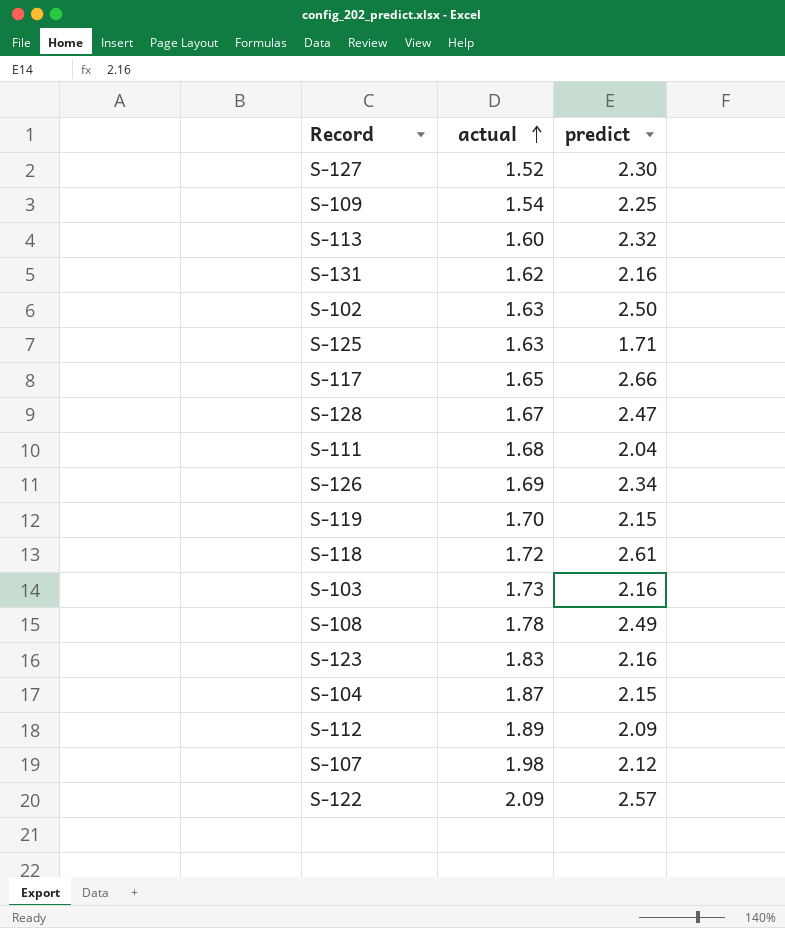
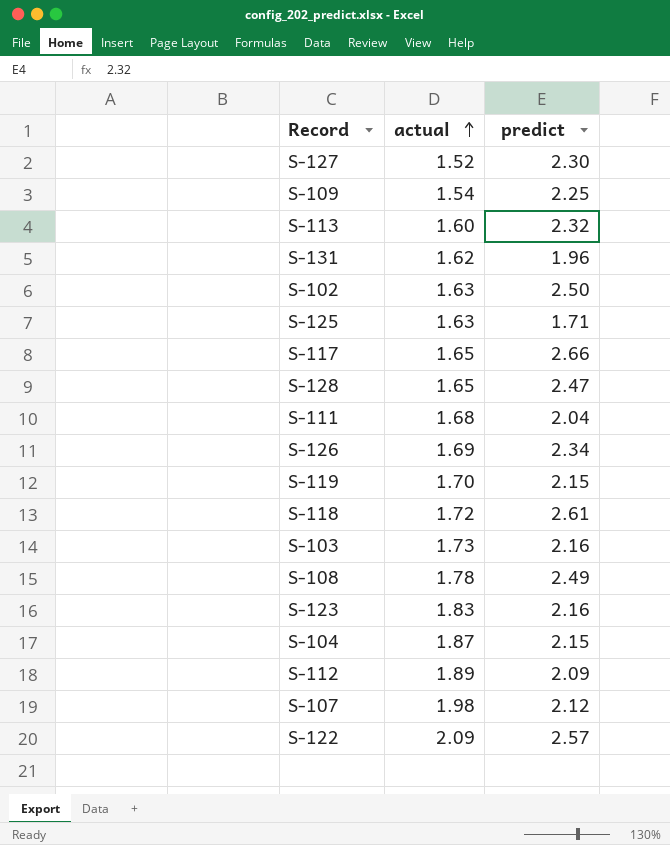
S-131 | predict: 2.16 -> 1.96
S-128 | actual: 1.67 -> 1.65

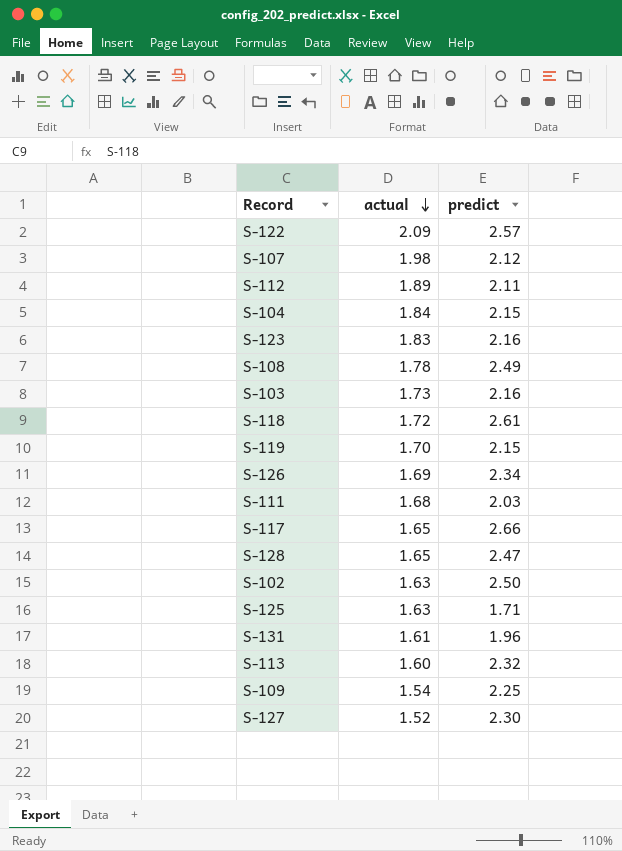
row order: actual ascending -> actual descending
S-112 | predict: 2.09 -> 2.11
S-104 | actual: 1.87 -> 1.84
S-111 | predict: 2.04 -> 2.03
S-131 | actual: 1.62 -> 1.61

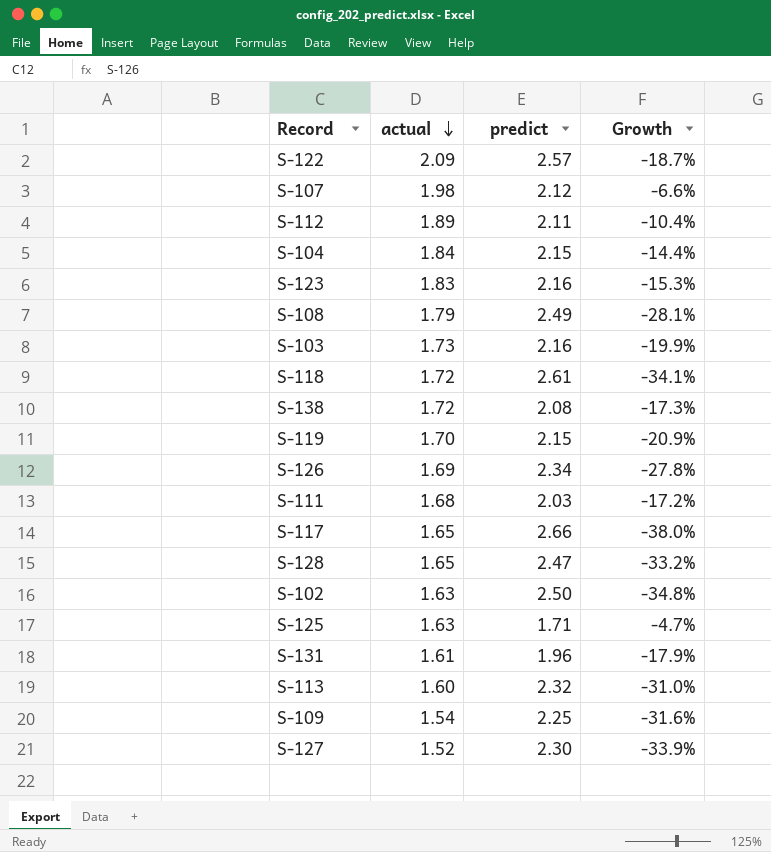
column Growth | formula: none -> ([actual] - [predict]) / [predict]
S-108 | actual: 1.78 -> 1.79
row S-138: none -> 1.72 | 2.08 | -17.3%

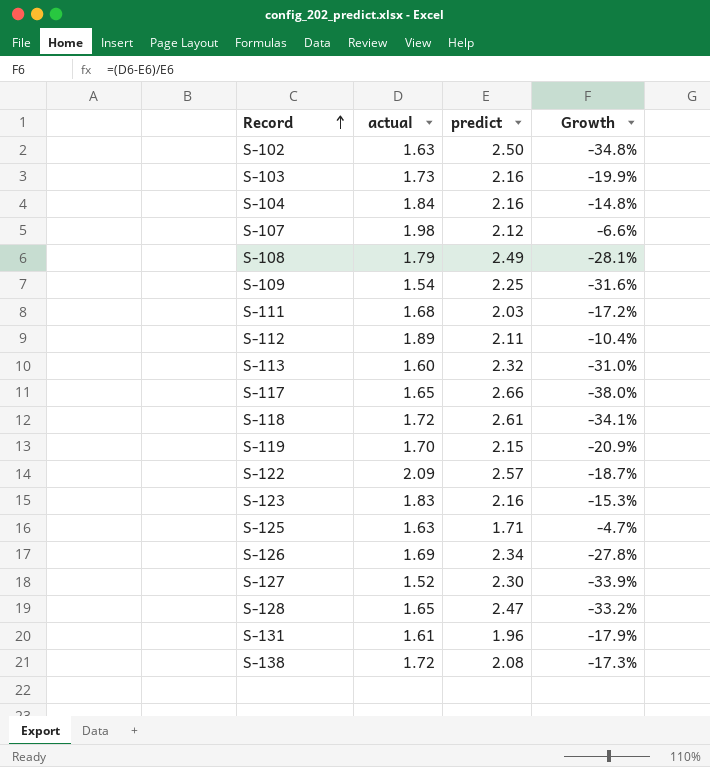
row order: actual descending -> Record ascending
S-104 | predict: 2.15 -> 2.16
S-104 | Growth: -14.4% -> -14.8%

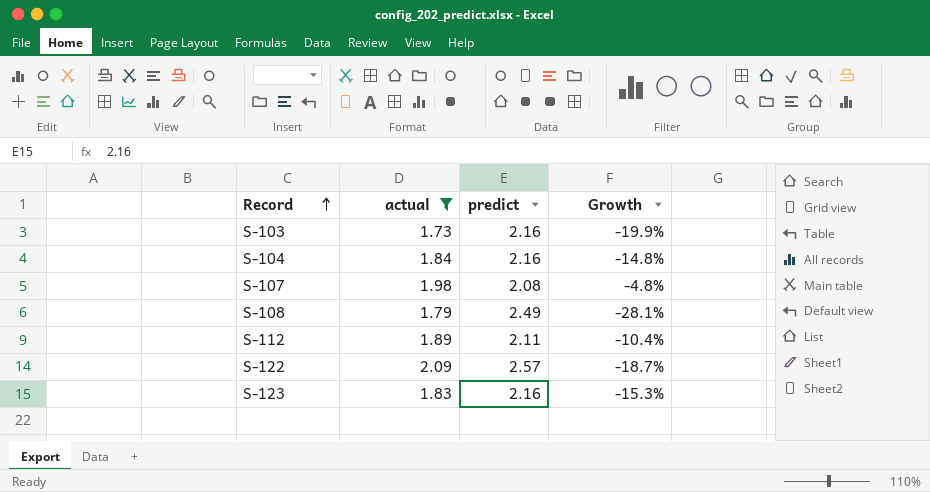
filter: none -> actual >= 1.73
S-107 | predict: 2.12 -> 2.08
S-107 | Growth: -6.6% -> -4.8%

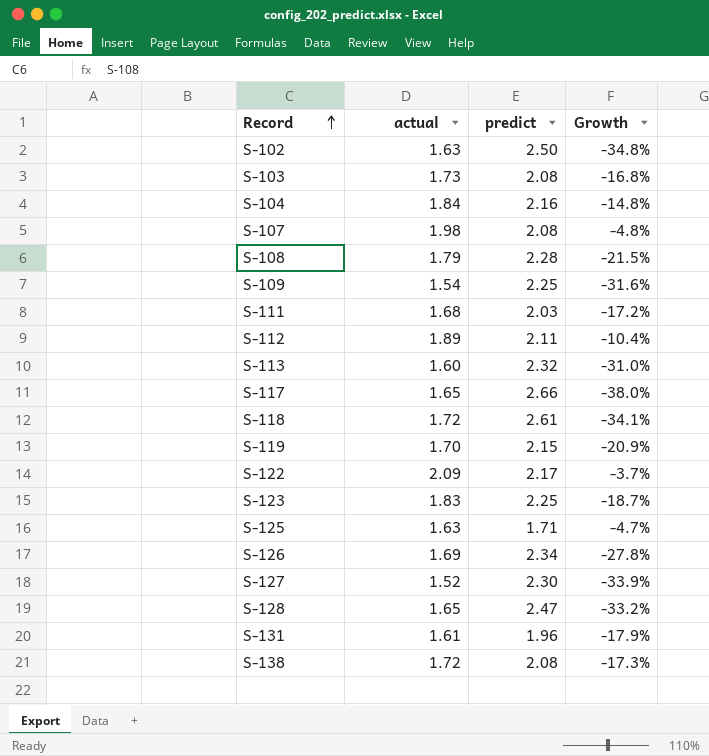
filter: actual >= 1.73 -> none
S-103 | predict: 2.16 -> 2.08
S-103 | Growth: -19.9% -> -16.8%
S-108 | predict: 2.49 -> 2.28
S-108 | Growth: -28.1% -> -21.5%
S-122 | predict: 2.57 -> 2.17
S-122 | Growth: -18.7% -> -3.7%
S-123 | predict: 2.16 -> 2.25
S-123 | Growth: -15.3% -> -18.7%

